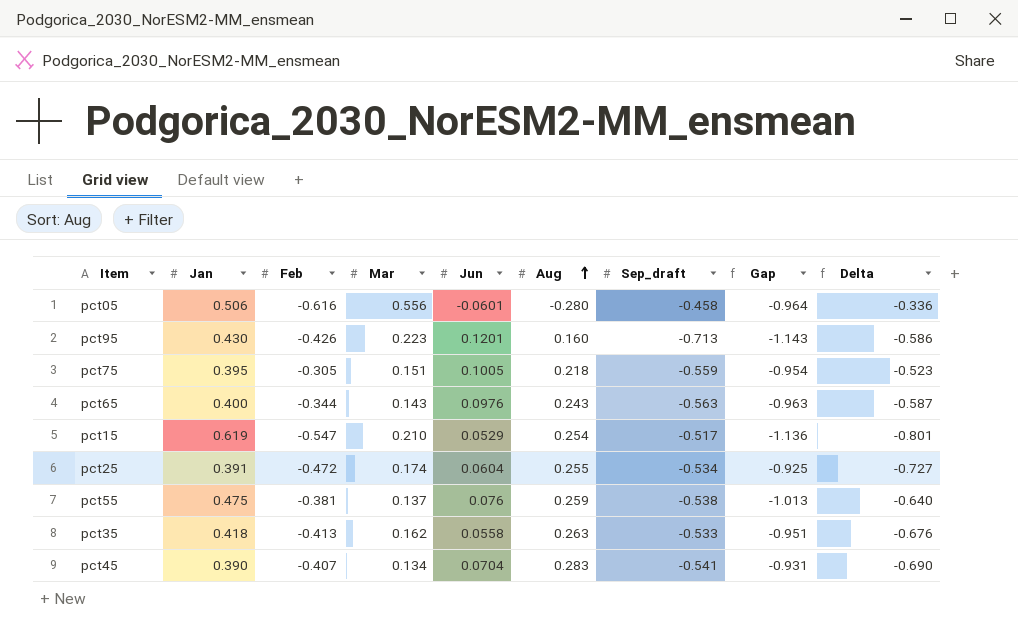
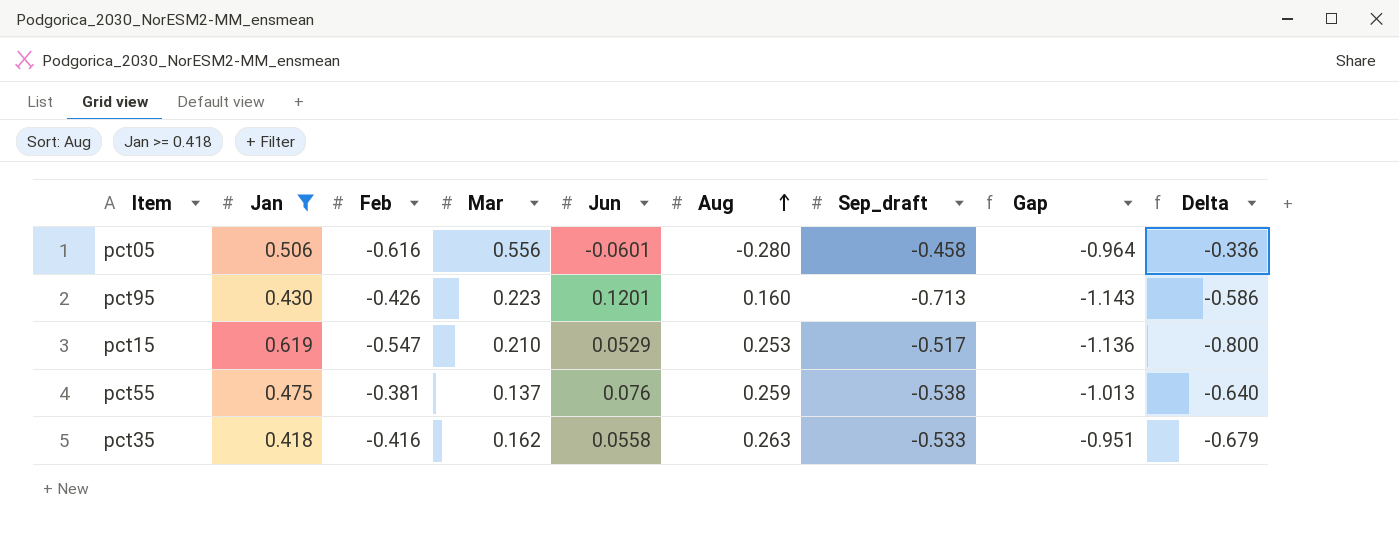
filter: none -> Jan >= 0.418
pct15 | Aug: 0.254 -> 0.253
pct15 | Delta: -0.801 -> -0.800
pct35 | Feb: -0.413 -> -0.416
pct35 | Delta: -0.676 -> -0.679

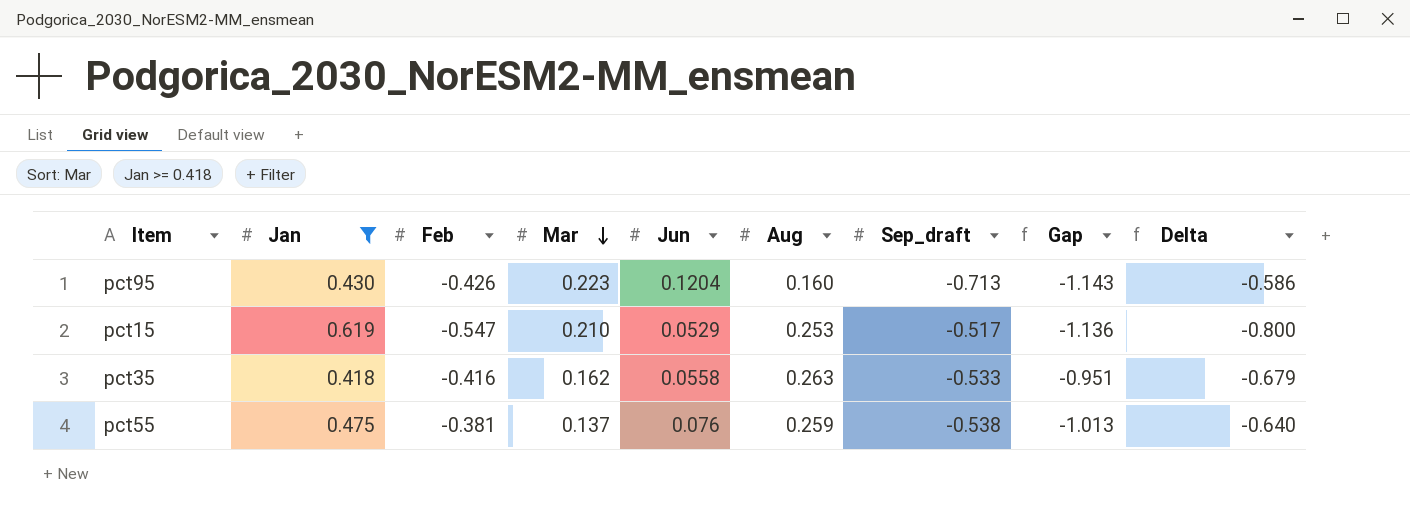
row order: Aug ascending -> Mar descending
row pct05: 0.506 | -0.616 | 0.556 | -0.0601 | -0.280 | -0.458 | -0.964 | -0.336 -> none
pct95 | Jun: 0.1201 -> 0.1204

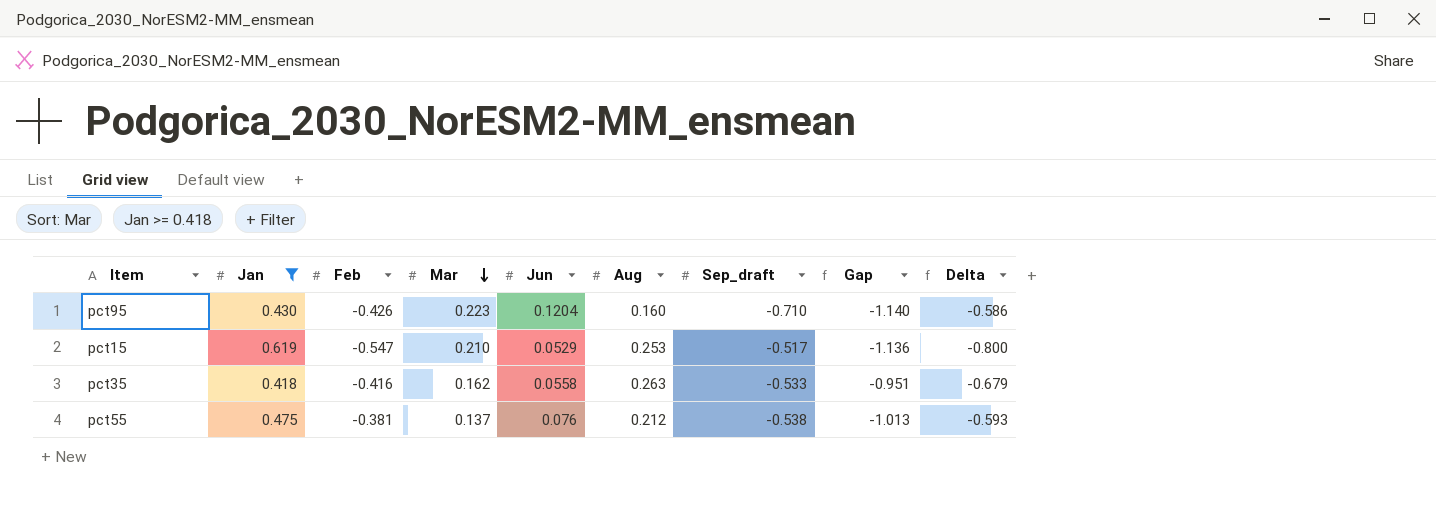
pct95 | Sep_draft: -0.713 -> -0.710
pct95 | Gap: -1.143 -> -1.140
pct55 | Aug: 0.259 -> 0.212
pct55 | Delta: -0.640 -> -0.593

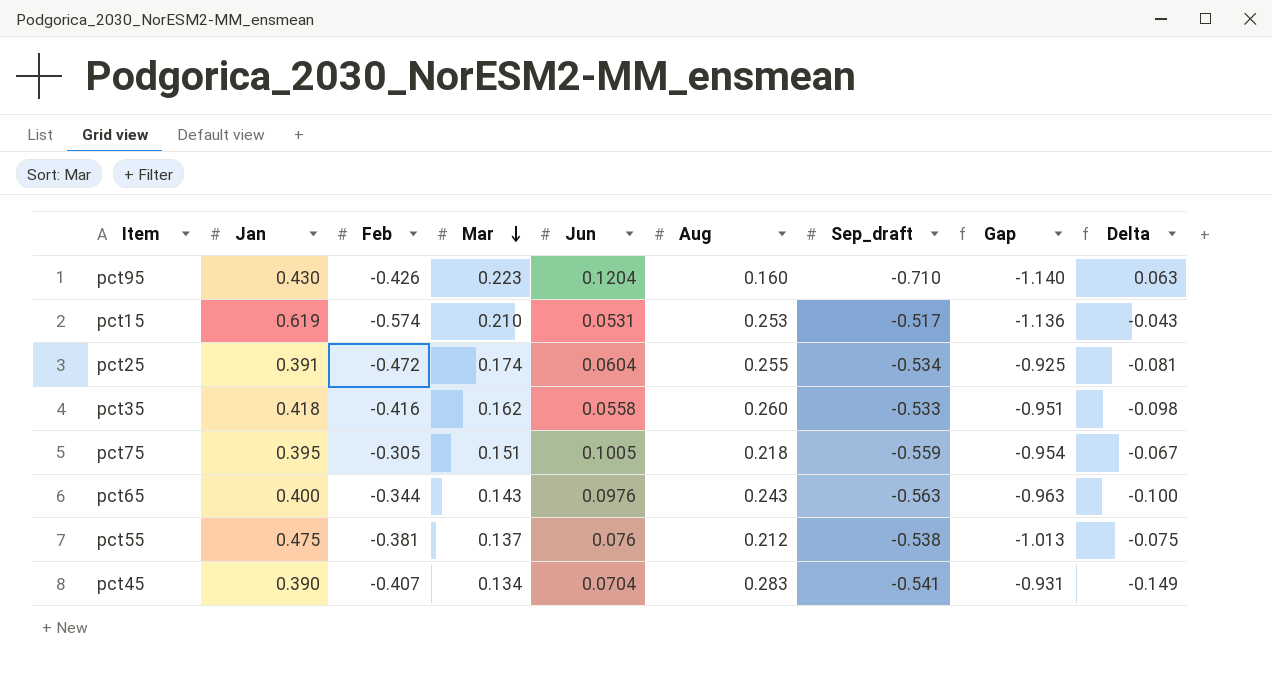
filter: Jan >= 0.418 -> none
column Delta | formula: [Feb] - [Aug] -> [Mar] - [Aug]
pct15 | Feb: -0.547 -> -0.574
pct15 | Jun: 0.0529 -> 0.0531
pct35 | Aug: 0.263 -> 0.260

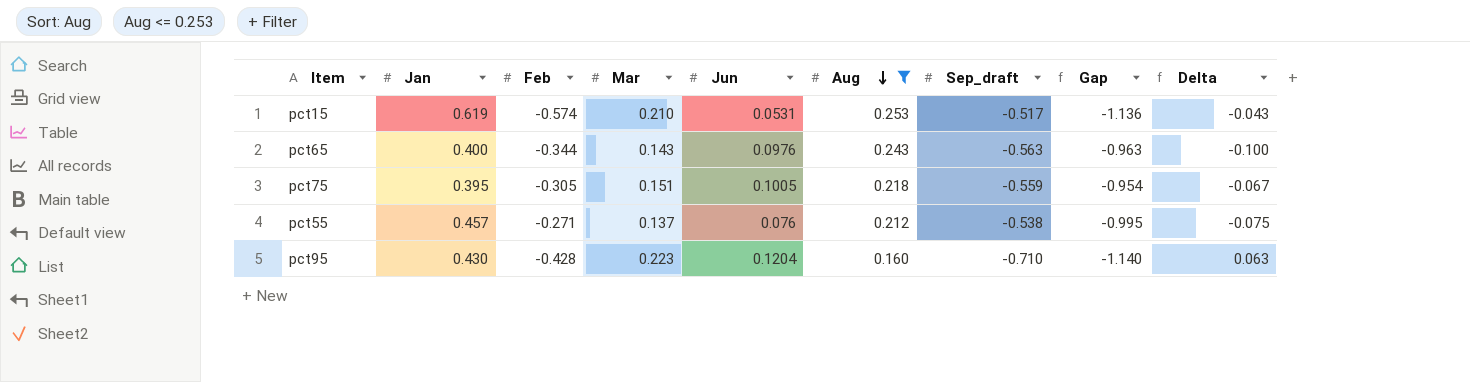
filter: none -> Aug <= 0.253
row order: Mar descending -> Aug descending
pct55 | Jan: 0.475 -> 0.457
pct55 | Feb: -0.381 -> -0.271
pct55 | Gap: -1.013 -> -0.995
pct95 | Feb: -0.426 -> -0.428

